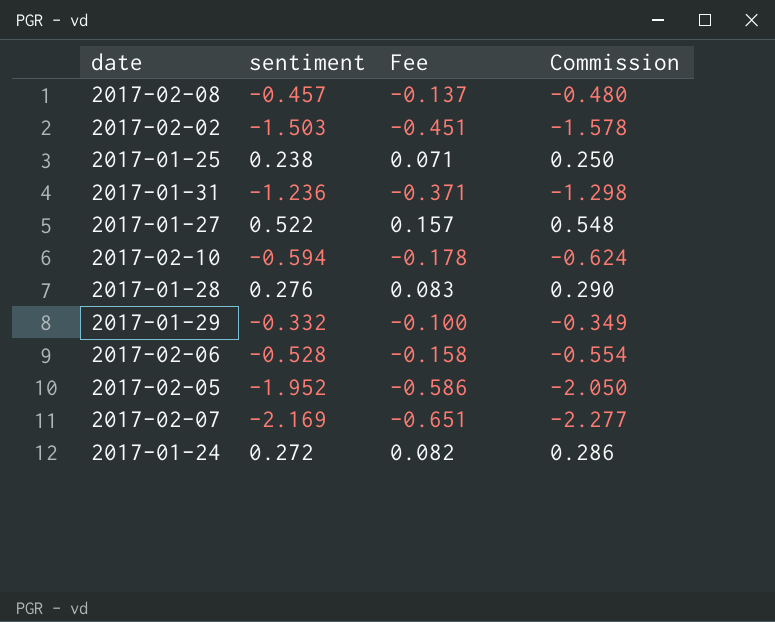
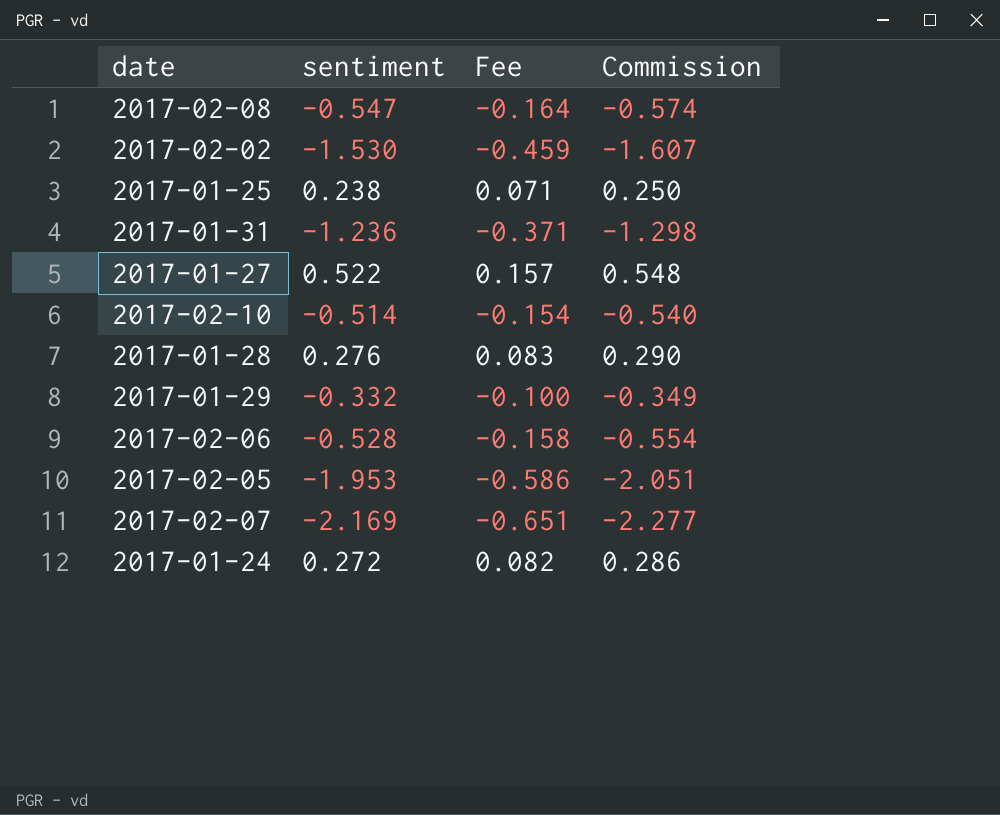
2017-02-08 | sentiment: -0.457 -> -0.547
2017-02-08 | Fee: -0.137 -> -0.164
2017-02-08 | Commission: -0.480 -> -0.574
2017-02-02 | sentiment: -1.503 -> -1.530
2017-02-02 | Fee: -0.451 -> -0.459
2017-02-02 | Commission: -1.578 -> -1.607
2017-02-10 | sentiment: -0.594 -> -0.514
2017-02-10 | Fee: -0.178 -> -0.154
2017-02-10 | Commission: -0.624 -> -0.540
2017-02-05 | sentiment: -1.952 -> -1.953
2017-02-05 | Commission: -2.050 -> -2.051

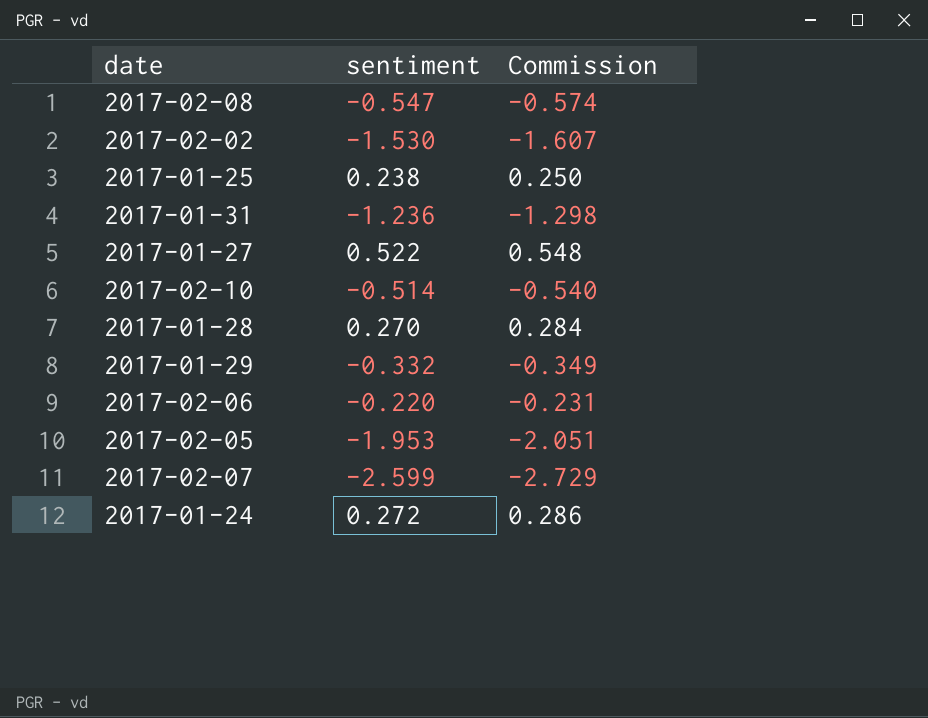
column Fee | formula: [sentiment] * 0.3 -> none
2017-01-28 | sentiment: 0.276 -> 0.270
2017-01-28 | Commission: 0.290 -> 0.284
2017-02-06 | sentiment: -0.528 -> -0.220
2017-02-06 | Commission: -0.554 -> -0.231
2017-02-07 | sentiment: -2.169 -> -2.599
2017-02-07 | Commission: -2.277 -> -2.729

